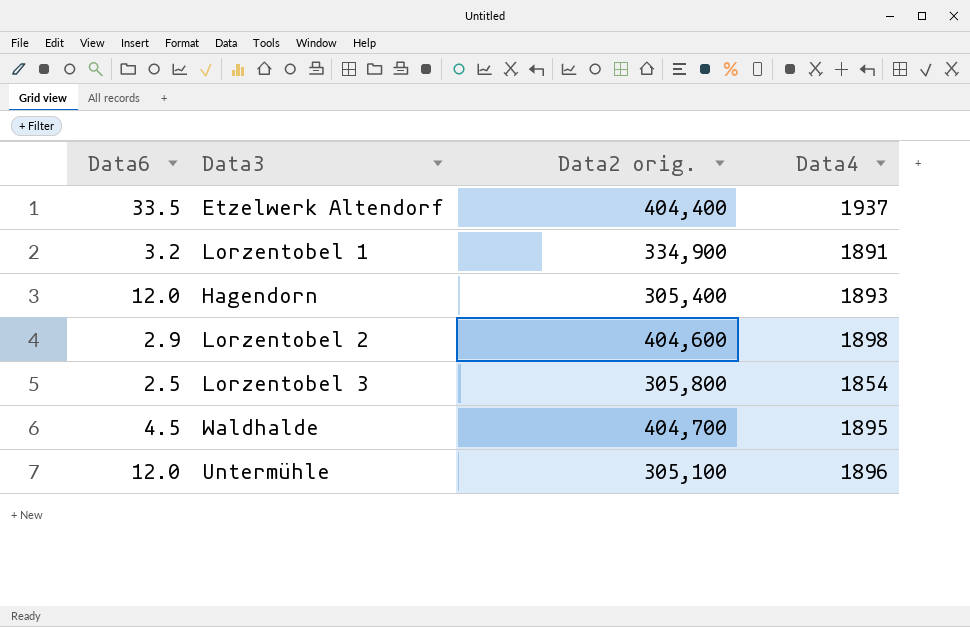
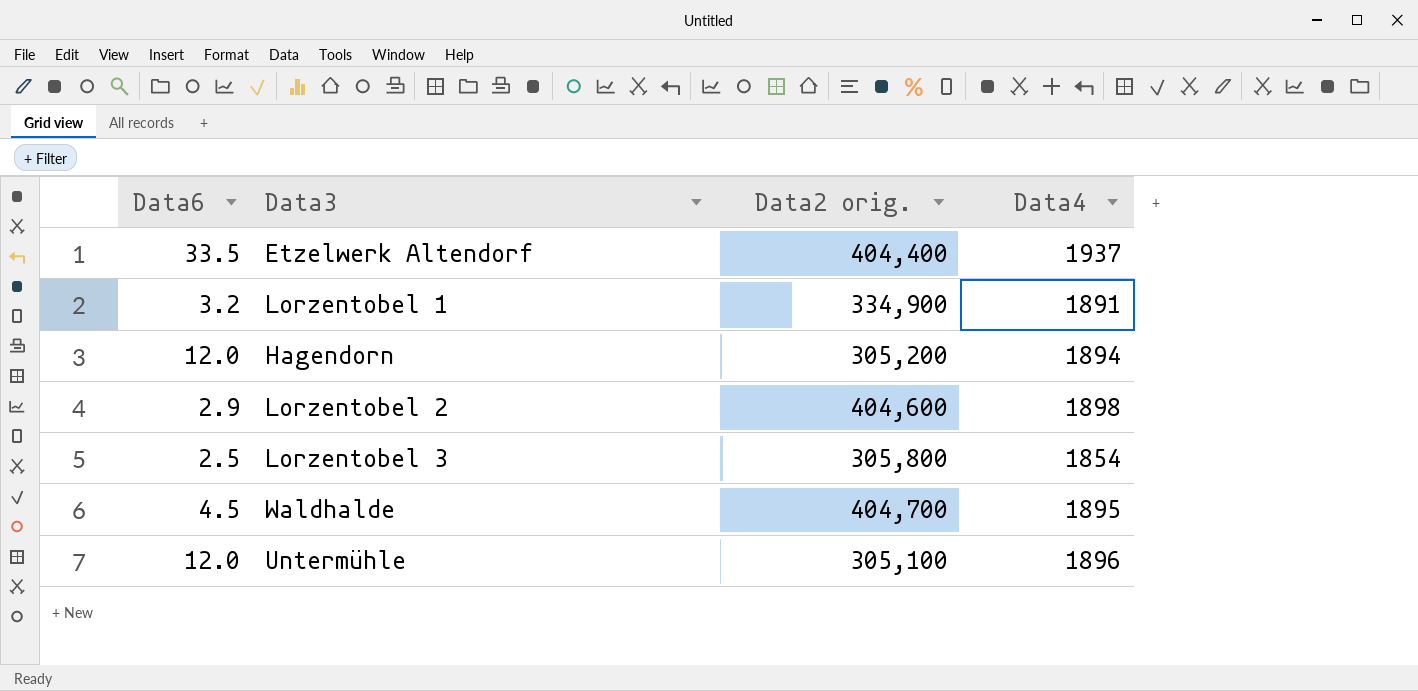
Hagendorn | Data2 orig.: 305,400 -> 305,200
Hagendorn | Data4: 1893 -> 1894

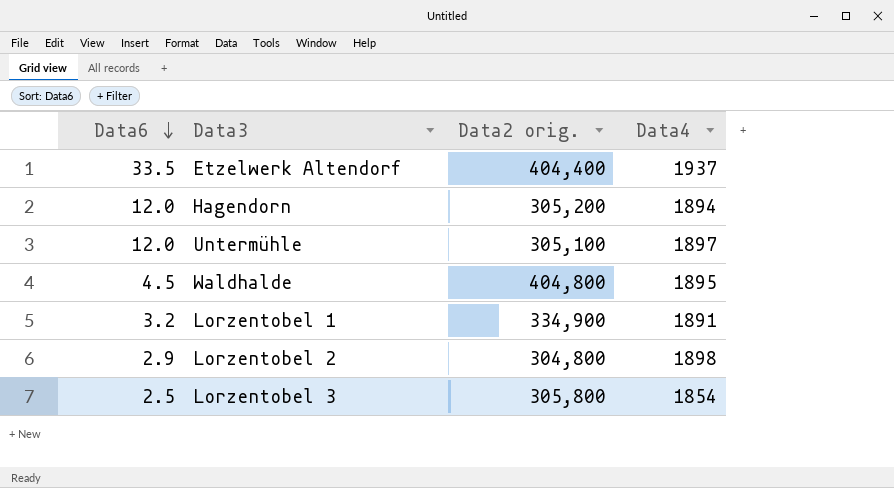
row order: none -> Data6 descending
Untermühle | Data4: 1896 -> 1897
Waldhalde | Data2 orig.: 404,700 -> 404,800
Lorzentobel 2 | Data2 orig.: 404,600 -> 304,800

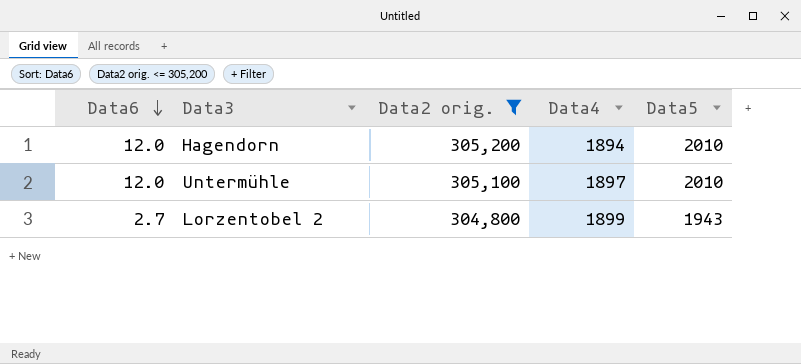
filter: none -> Data2 orig. <= 305,200
column Data5 | position: none -> 5
Lorzentobel 2 | Data6: 2.9 -> 2.7
Lorzentobel 2 | Data4: 1898 -> 1899

